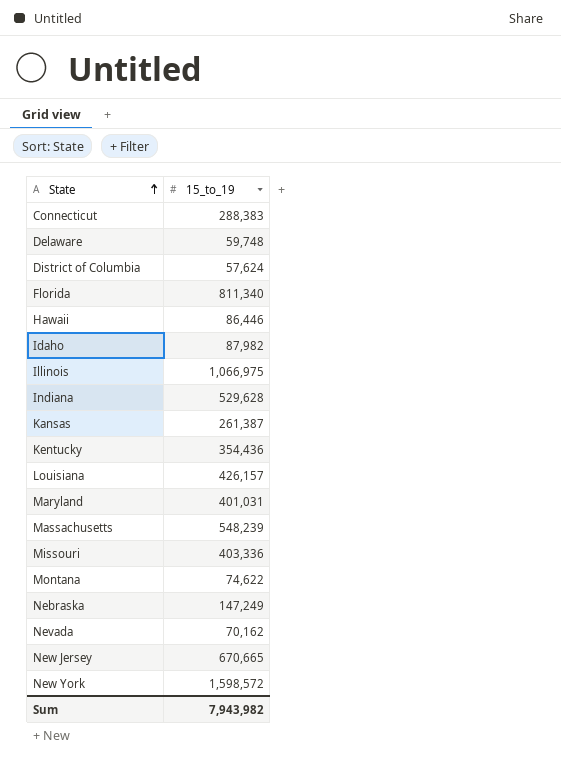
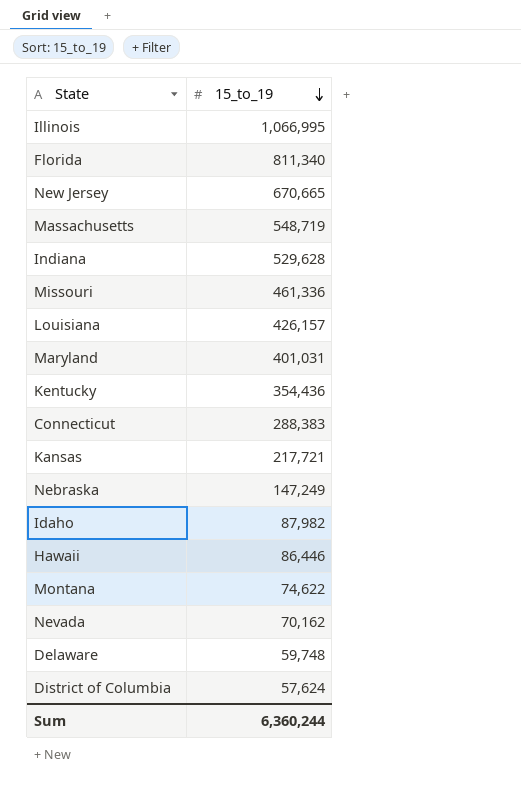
row order: State ascending -> 15_to_19 descending
row New York: 1,598,572 -> none
Illinois | 15_to_19: 1,066,975 -> 1,066,995
Massachusetts | 15_to_19: 548,239 -> 548,719
Missouri | 15_to_19: 403,336 -> 461,336
Kansas | 15_to_19: 261,387 -> 217,721
Sum | 15_to_19: 7,943,982 -> 6,360,244

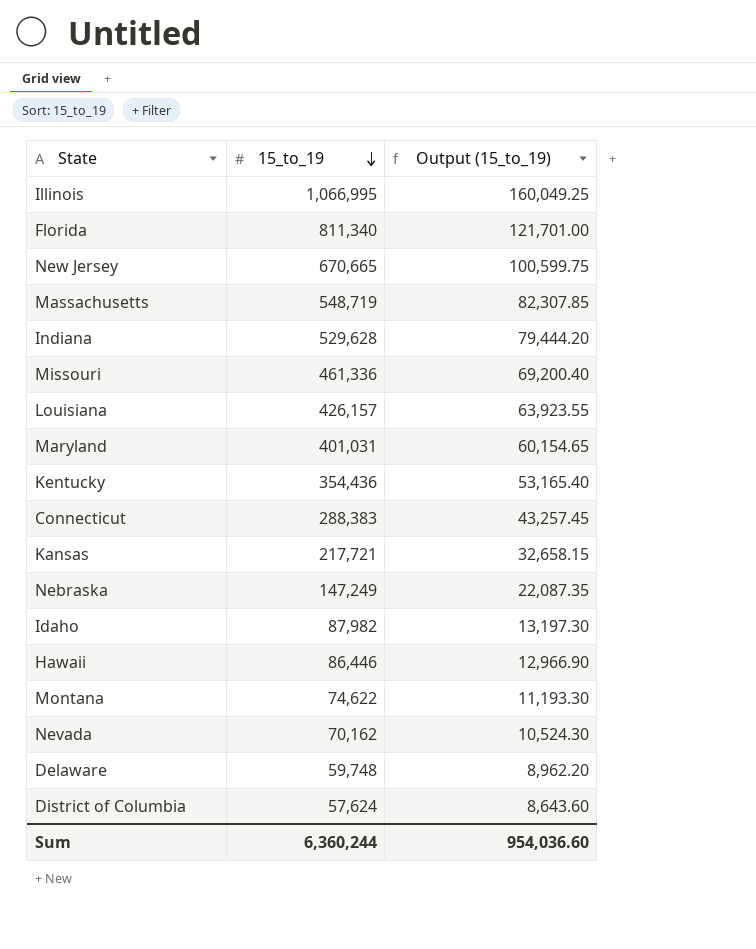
column Output (15_to_19) | formula: none -> [15_to_19] * 0.15

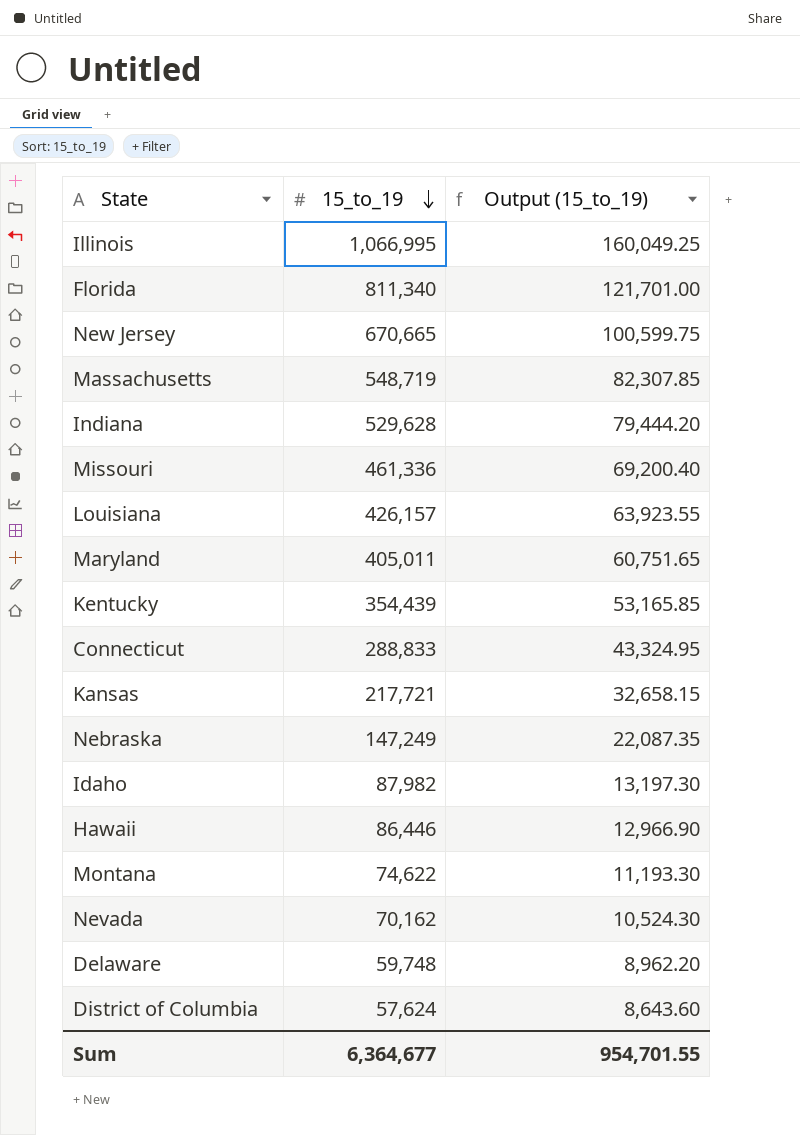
Maryland | 15_to_19: 401,031 -> 405,011
Maryland | Output (15_to_19): 60,154.65 -> 60,751.65
Kentucky | 15_to_19: 354,436 -> 354,439
Kentucky | Output (15_to_19): 53,165.40 -> 53,165.85
Connecticut | 15_to_19: 288,383 -> 288,833
Connecticut | Output (15_to_19): 43,257.45 -> 43,324.95
Sum | 15_to_19: 6,360,244 -> 6,364,677
Sum | Output (15_to_19): 954,036.60 -> 954,701.55

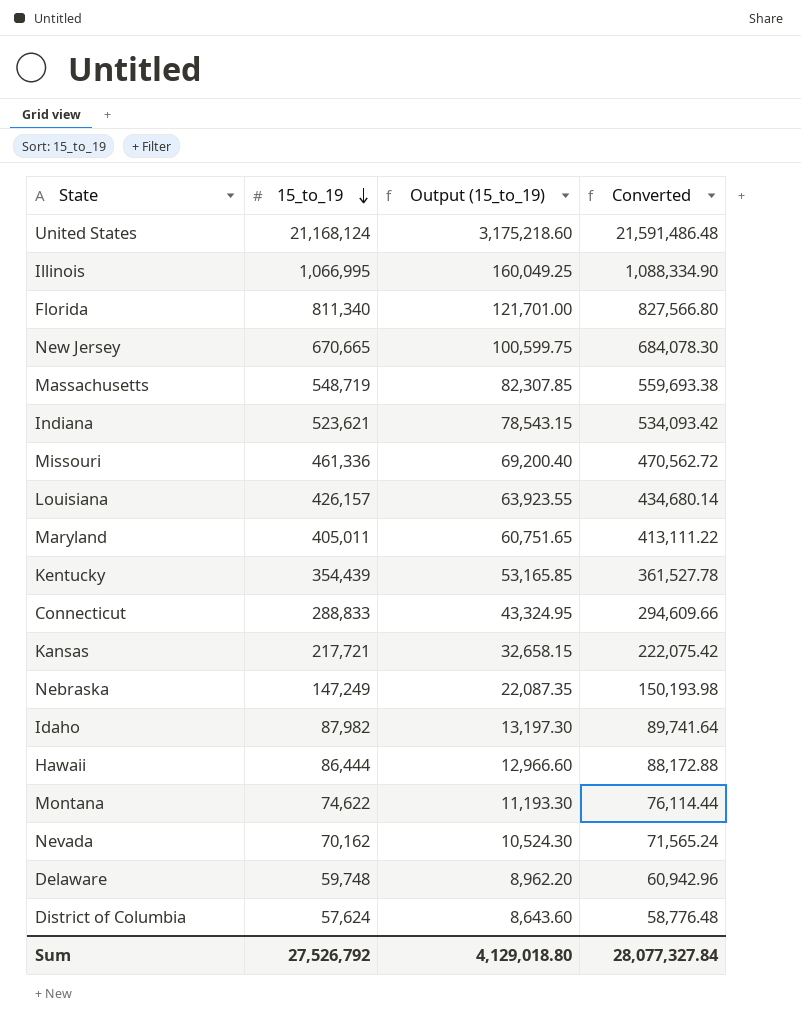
column Converted | formula: none -> [15_to_19] * 1.02
row United States: none -> 21,168,124 | 3,175,218.60 | 21,591,486.48
Indiana | 15_to_19: 529,628 -> 523,621
Indiana | Output (15_to_19): 79,444.20 -> 78,543.15
Hawaii | 15_to_19: 86,446 -> 86,444
Hawaii | Output (15_to_19): 12,966.90 -> 12,966.60
Sum | 15_to_19: 6,364,677 -> 27,526,792
Sum | Output (15_to_19): 954,701.55 -> 4,129,018.80

